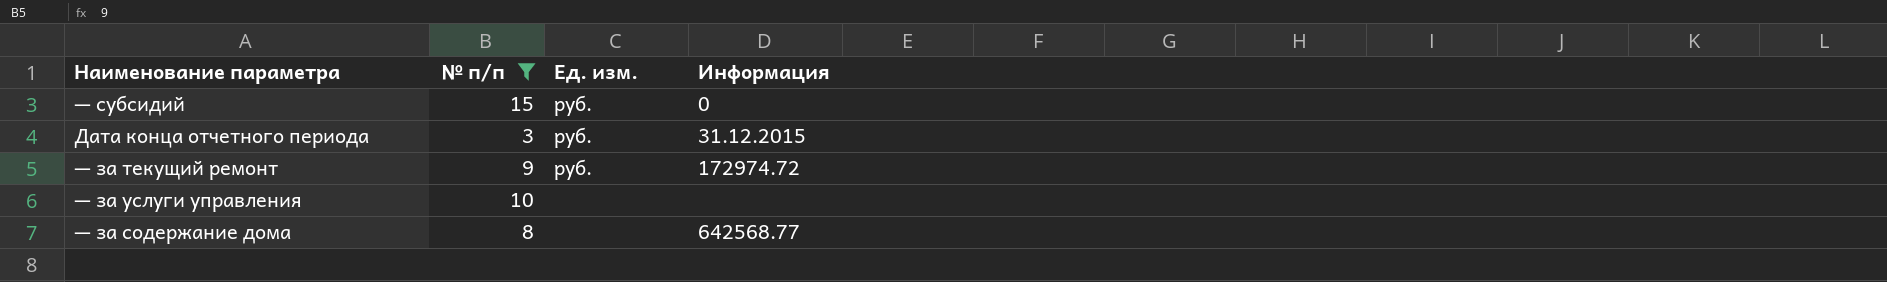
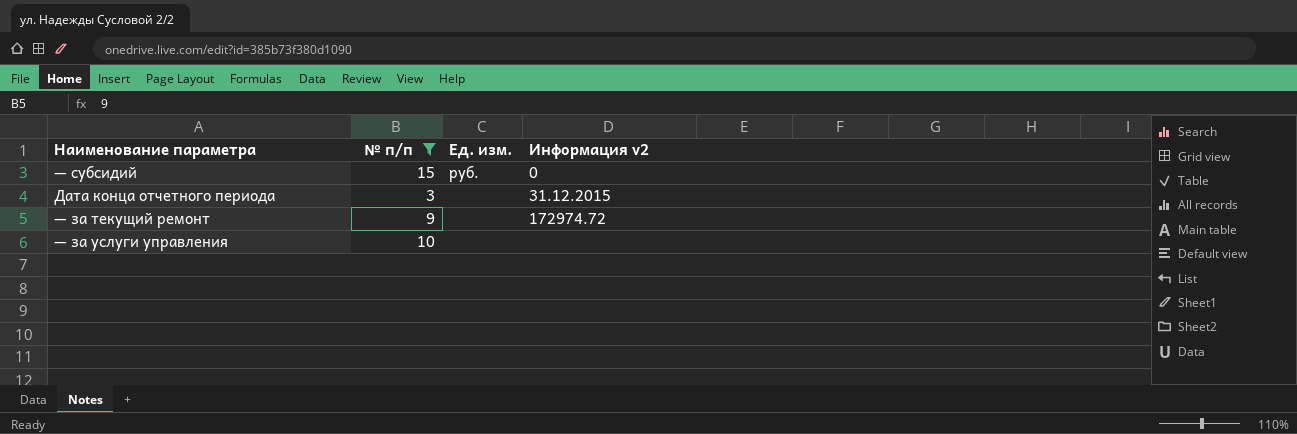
column name: Информация -> Информация v2
row — за содержание дома: 8 | none | 642568.77 -> none
Дата конца отчетного периода | Ед. изм.: руб. -> none
— за текущий ремонт | Ед. изм.: руб. -> none

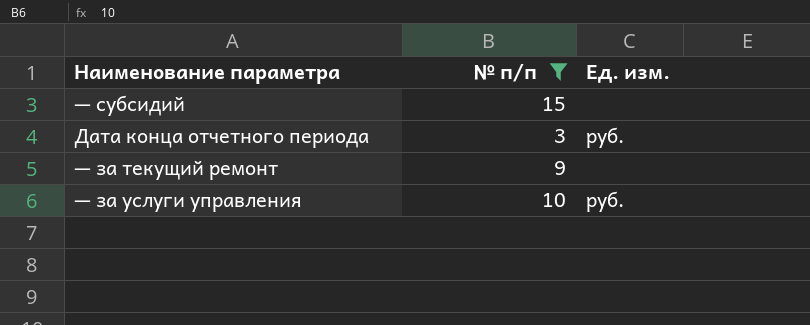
column Информация v2 | position: 4 -> none
— субсидий | Ед. изм.: руб. -> none
Дата конца отчетного периода | Ед. изм.: none -> руб.
— за услуги управления | Ед. изм.: none -> руб.

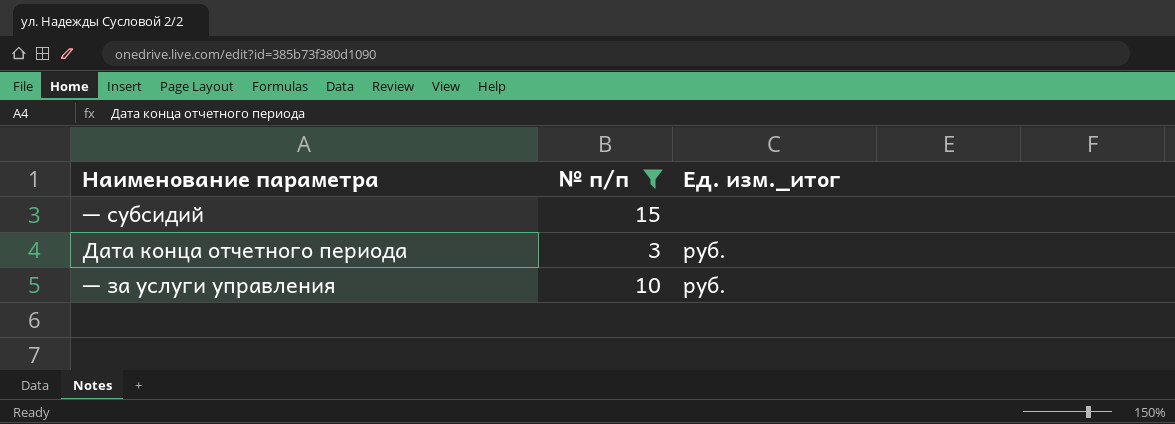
column name: Ед. изм. -> Ед. изм._итог
row — за текущий ремонт: 9 | none -> none

